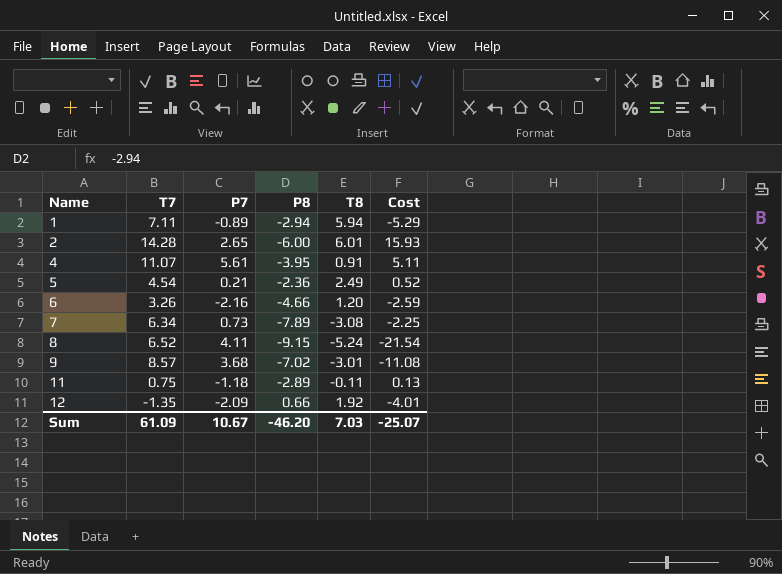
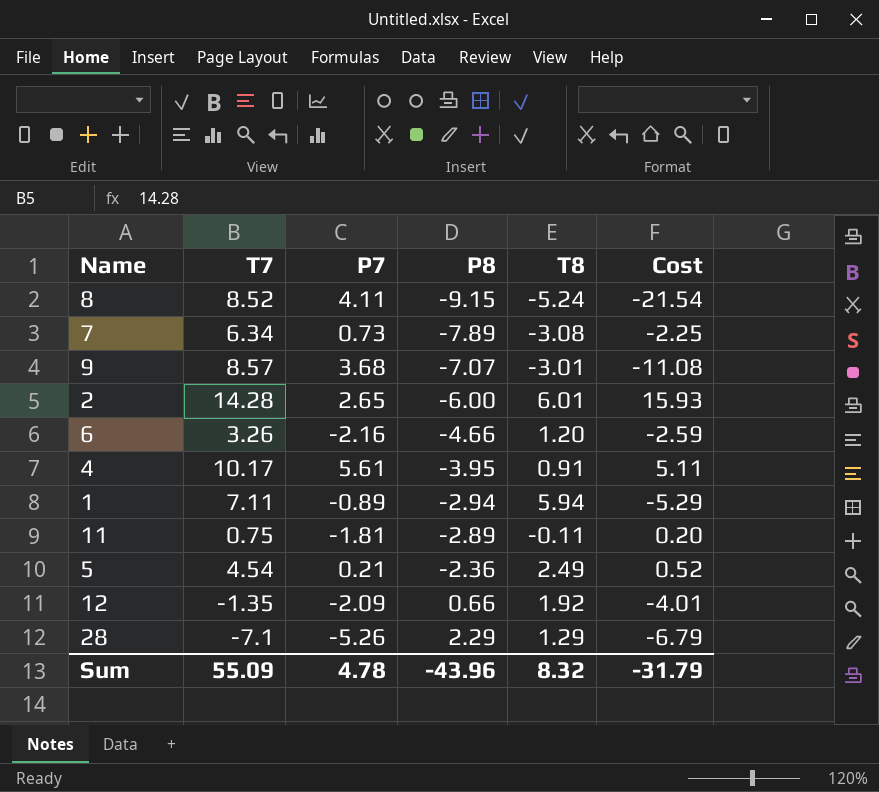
row order: Name ascending -> P8 ascending
8 | T7: 6.52 -> 8.52
9 | P8: -7.02 -> -7.07
4 | T7: 11.07 -> 10.17
11 | P7: -1.18 -> -1.81
11 | Cost: 0.13 -> 0.20
row 28: none -> -7.1 | -5.26 | 2.29 | 1.29 | -6.79
Sum | T7: 61.09 -> 55.09
Sum | P7: 10.67 -> 4.78
Sum | P8: -46.20 -> -43.96
Sum | T8: 7.03 -> 8.32
Sum | Cost: -25.07 -> -31.79

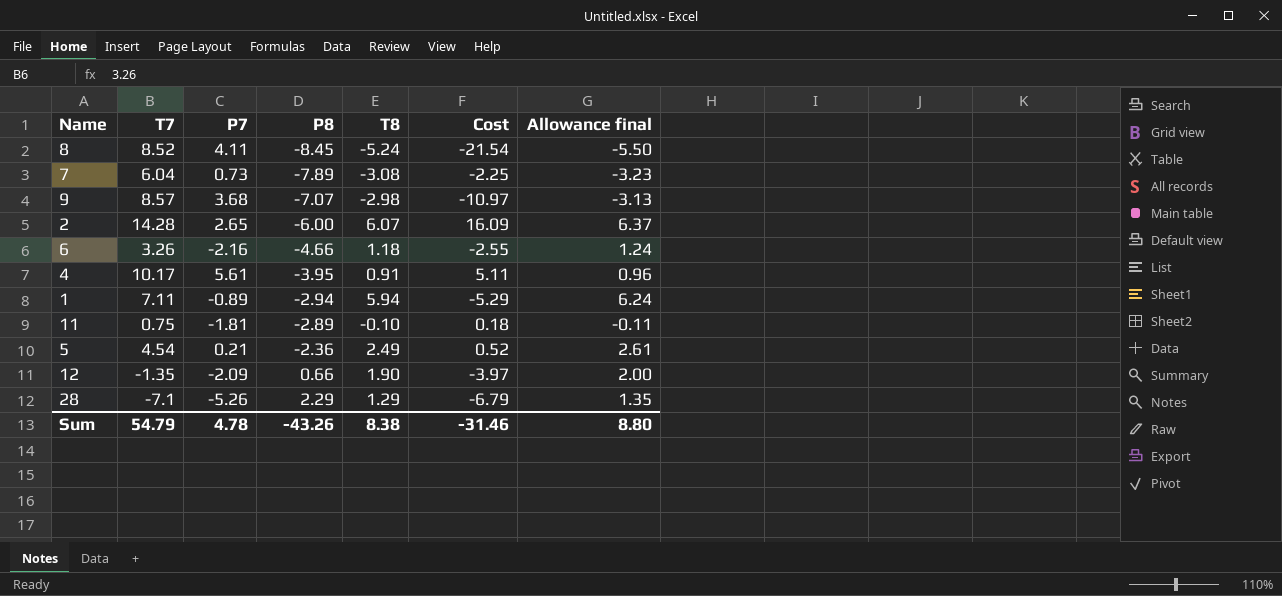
column Allowance final | formula: none -> [T8] * 1.05
8 | P8: -9.15 -> -8.45
7 | T7: 6.34 -> 6.04
9 | T8: -3.01 -> -2.98
9 | Cost: -11.08 -> -10.97
2 | T8: 6.01 -> 6.07
2 | Cost: 15.93 -> 16.09
6 | T8: 1.20 -> 1.18
6 | Cost: -2.59 -> -2.55
11 | T8: -0.11 -> -0.10
11 | Cost: 0.20 -> 0.18
12 | T8: 1.92 -> 1.90
12 | Cost: -4.01 -> -3.97
Sum | T7: 55.09 -> 54.79
Sum | P8: -43.96 -> -43.26
Sum | T8: 8.32 -> 8.38
Sum | Cost: -31.79 -> -31.46

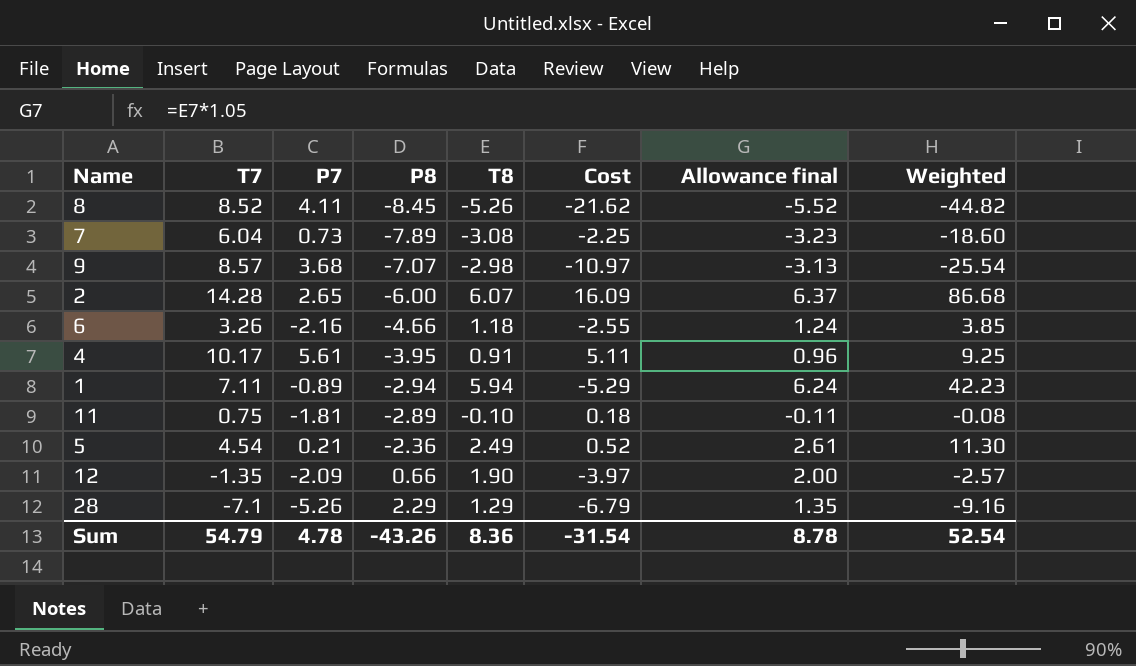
column Weighted | formula: none -> [T7] * [T8]
8 | T8: -5.24 -> -5.26
8 | Cost: -21.54 -> -21.62
8 | Allowance final: -5.50 -> -5.52
Sum | T8: 8.38 -> 8.36
Sum | Cost: -31.46 -> -31.54
Sum | Allowance final: 8.80 -> 8.78

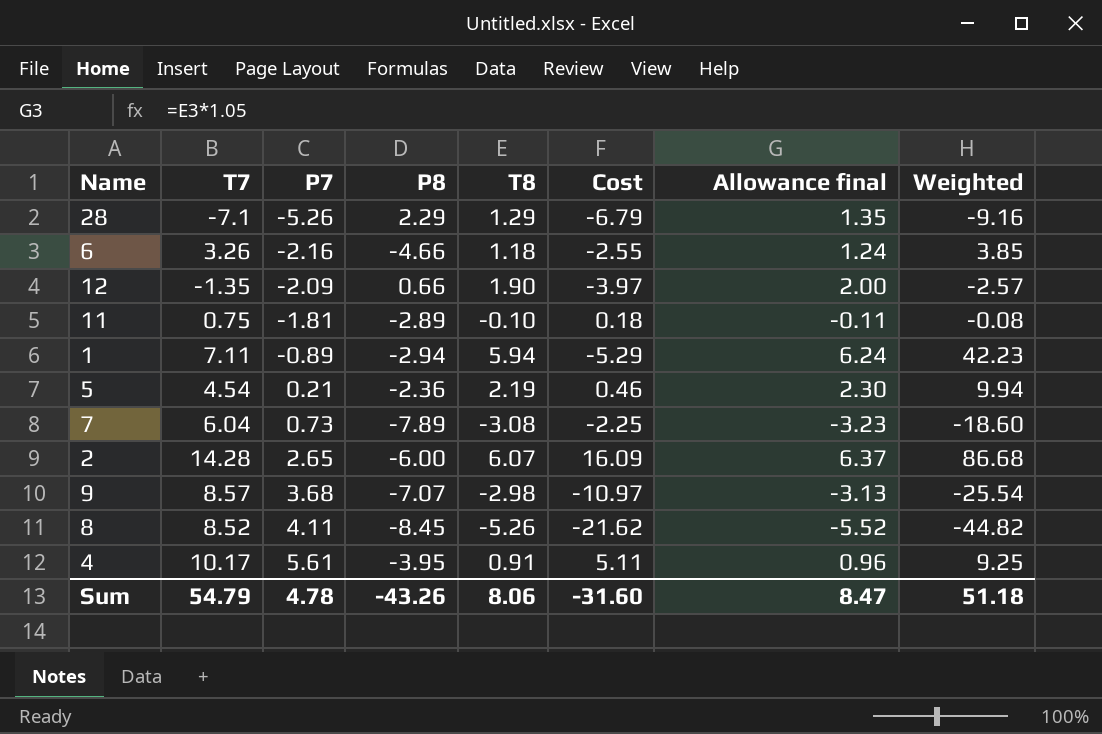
row order: P8 ascending -> P7 ascending
5 | T8: 2.49 -> 2.19
5 | Cost: 0.52 -> 0.46
5 | Allowance final: 2.61 -> 2.30
5 | Weighted: 11.30 -> 9.94
Sum | T8: 8.36 -> 8.06
Sum | Cost: -31.54 -> -31.60
Sum | Allowance final: 8.78 -> 8.47
Sum | Weighted: 52.54 -> 51.18

